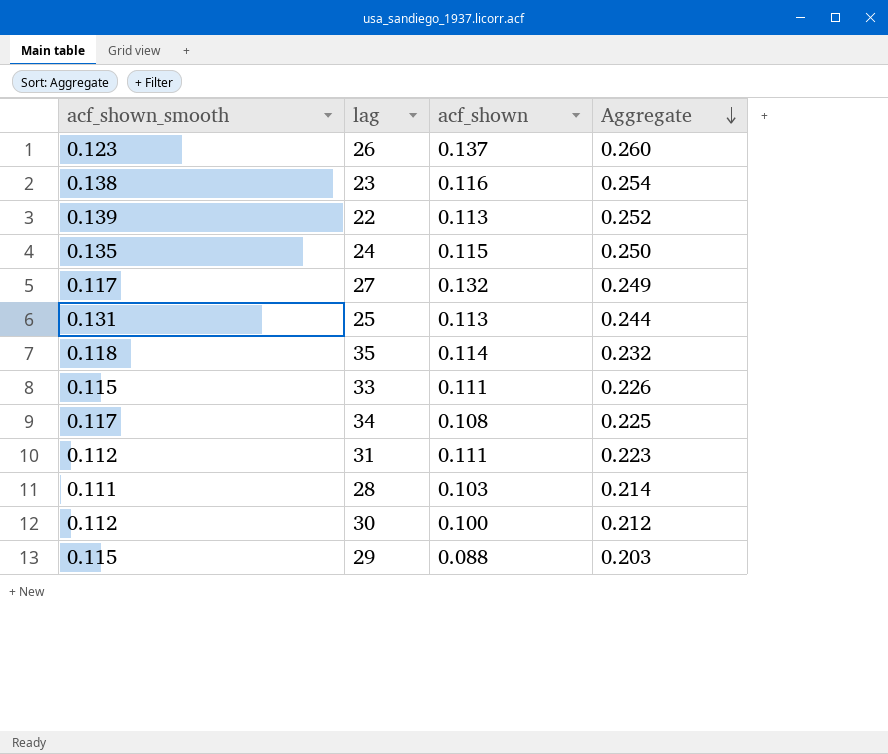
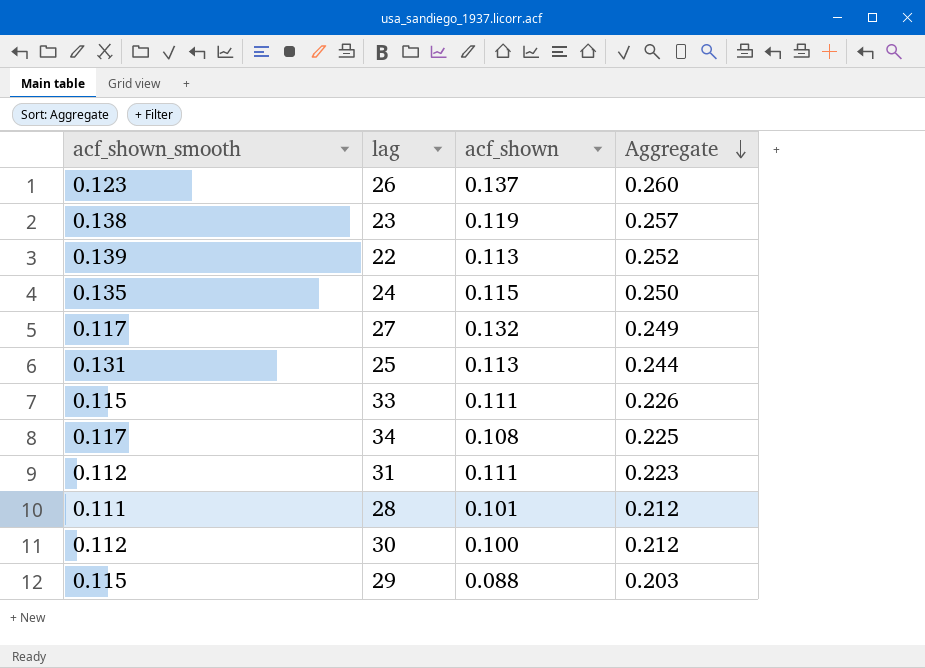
row 35: 0.118 | 0.114 | 0.232 -> none
23 | acf_shown: 0.116 -> 0.119
23 | Aggregate: 0.254 -> 0.257
28 | acf_shown: 0.103 -> 0.101
28 | Aggregate: 0.214 -> 0.212

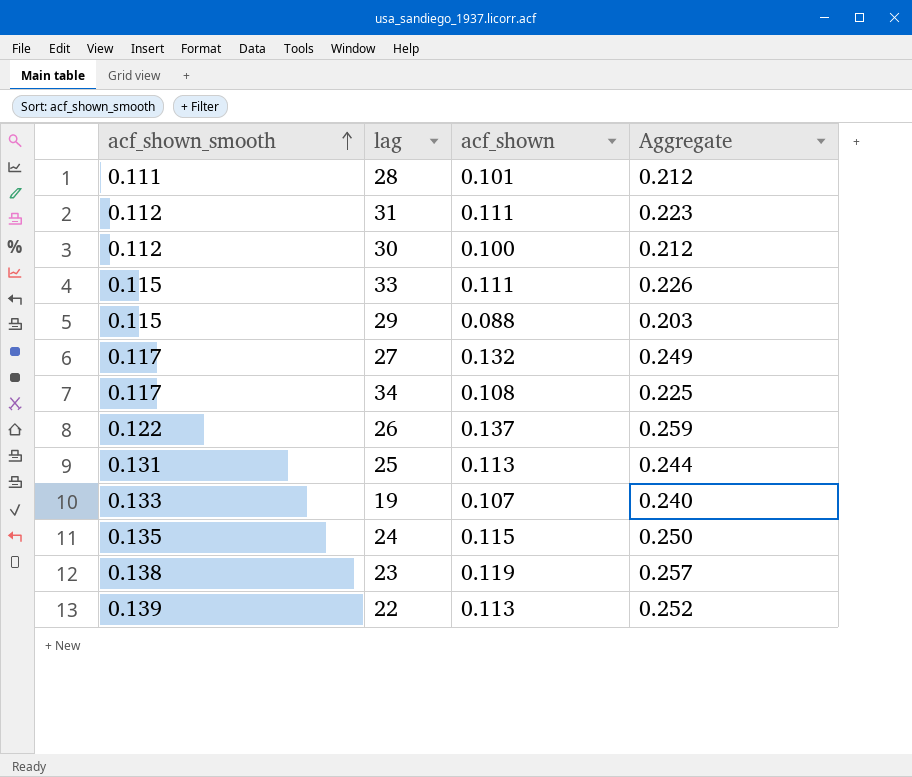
row order: Aggregate descending -> acf_shown_smooth ascending
26 | acf_shown_smooth: 0.123 -> 0.122
26 | Aggregate: 0.260 -> 0.259
row 19: none -> 0.133 | 0.107 | 0.240

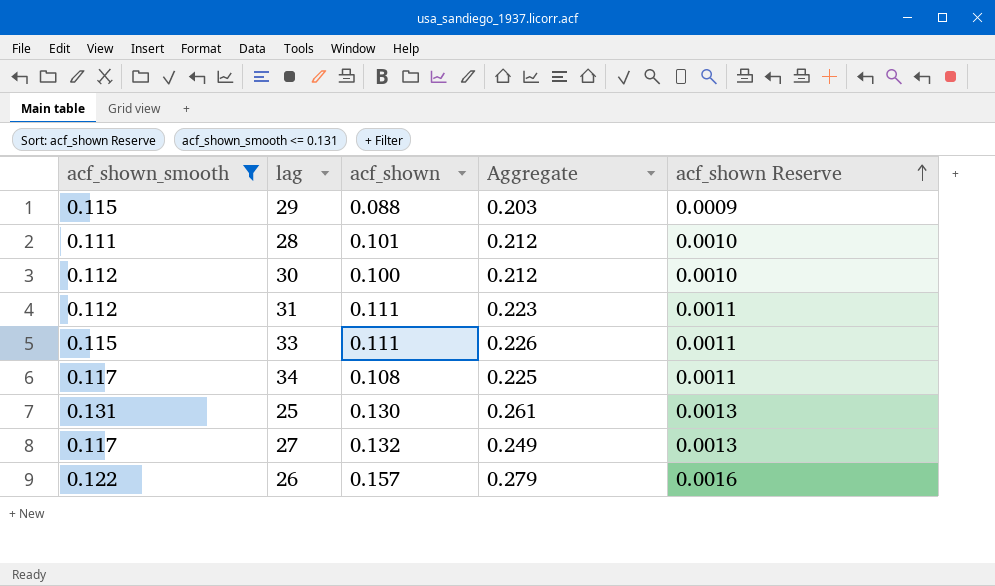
filter: none -> acf_shown_smooth <= 0.131
row order: acf_shown_smooth ascending -> acf_shown Reserve ascending
column acf_shown Reserve | formula: none -> [acf_shown] * 0.01
25 | acf_shown: 0.113 -> 0.130
25 | Aggregate: 0.244 -> 0.261
26 | acf_shown: 0.137 -> 0.157
26 | Aggregate: 0.259 -> 0.279

